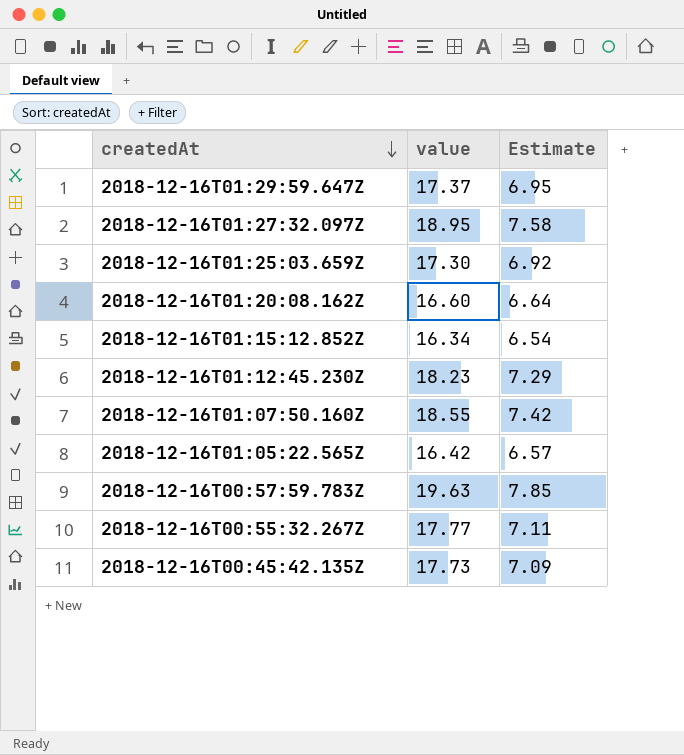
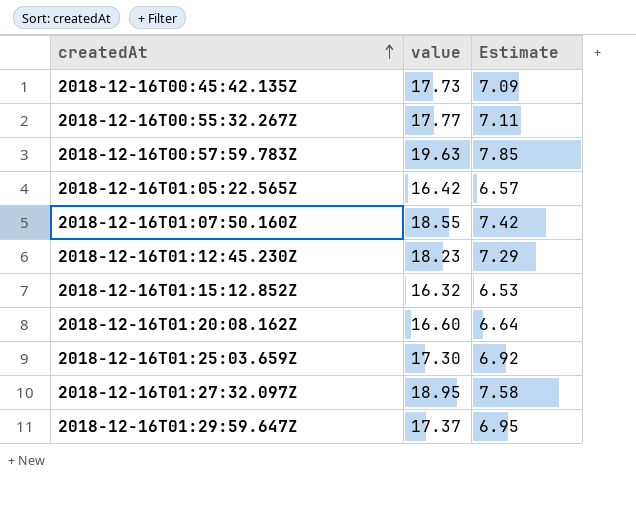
row order: createdAt descending -> createdAt ascending
2018-12-16T01:15:12.852Z | value: 16.34 -> 16.32
2018-12-16T01:15:12.852Z | Estimate: 6.54 -> 6.53

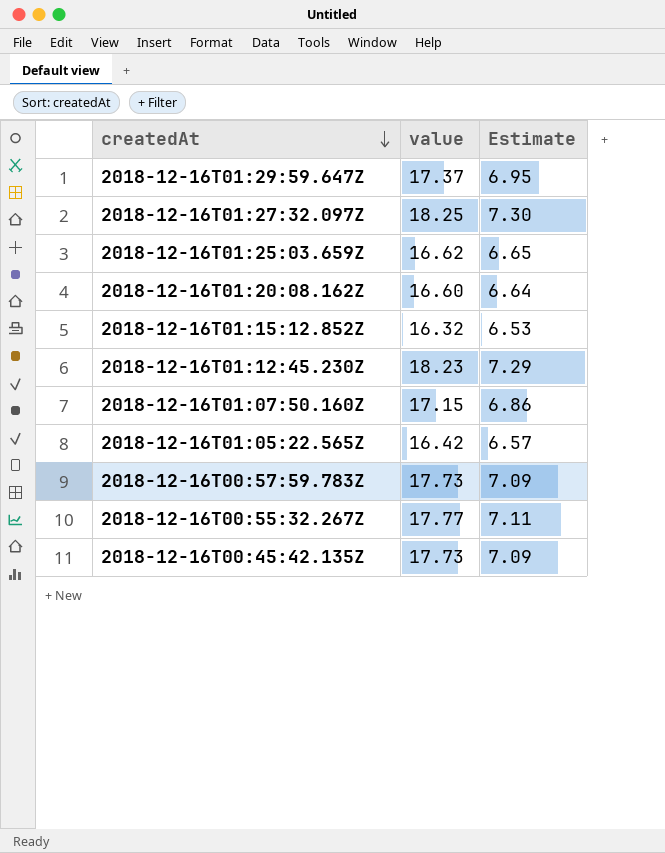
row order: createdAt ascending -> createdAt descending
2018-12-16T01:27:32.097Z | value: 18.95 -> 18.25
2018-12-16T01:27:32.097Z | Estimate: 7.58 -> 7.30
2018-12-16T01:25:03.659Z | value: 17.30 -> 16.62
2018-12-16T01:25:03.659Z | Estimate: 6.92 -> 6.65
2018-12-16T01:07:50.160Z | value: 18.55 -> 17.15
2018-12-16T01:07:50.160Z | Estimate: 7.42 -> 6.86
2018-12-16T00:57:59.783Z | value: 19.63 -> 17.73
2018-12-16T00:57:59.783Z | Estimate: 7.85 -> 7.09

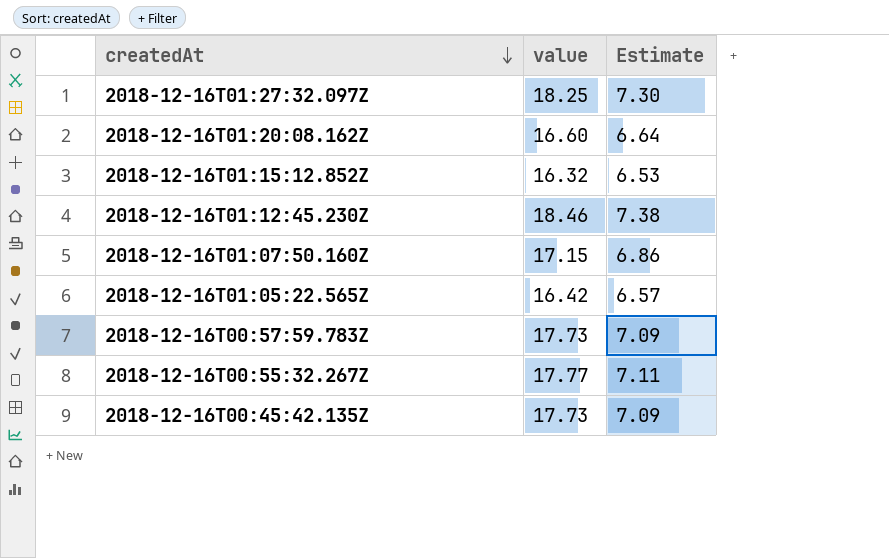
row 2018-12-16T01:29:59.647Z: 17.37 | 6.95 -> none
row 2018-12-16T01:25:03.659Z: 16.62 | 6.65 -> none
2018-12-16T01:12:45.230Z | value: 18.23 -> 18.46
2018-12-16T01:12:45.230Z | Estimate: 7.29 -> 7.38

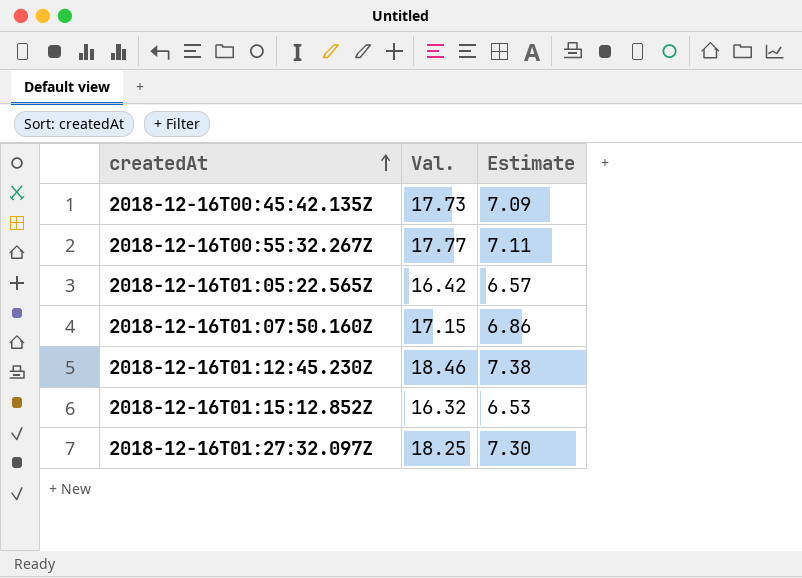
row order: createdAt descending -> createdAt ascending
column name: value -> Val.
row 2018-12-16T01:20:08.162Z: 16.60 | 6.64 -> none
row 2018-12-16T00:57:59.783Z: 17.73 | 7.09 -> none

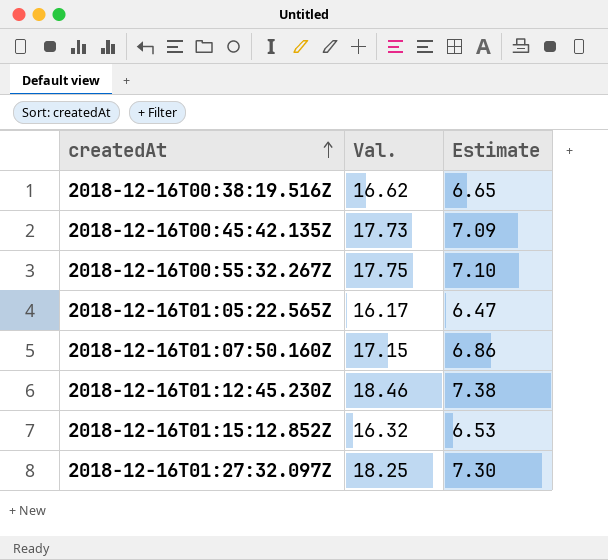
row 2018-12-16T00:38:19.516Z: none -> 16.62 | 6.65
2018-12-16T00:55:32.267Z | Val.: 17.77 -> 17.75
2018-12-16T00:55:32.267Z | Estimate: 7.11 -> 7.10
2018-12-16T01:05:22.565Z | Val.: 16.42 -> 16.17
2018-12-16T01:05:22.565Z | Estimate: 6.57 -> 6.47

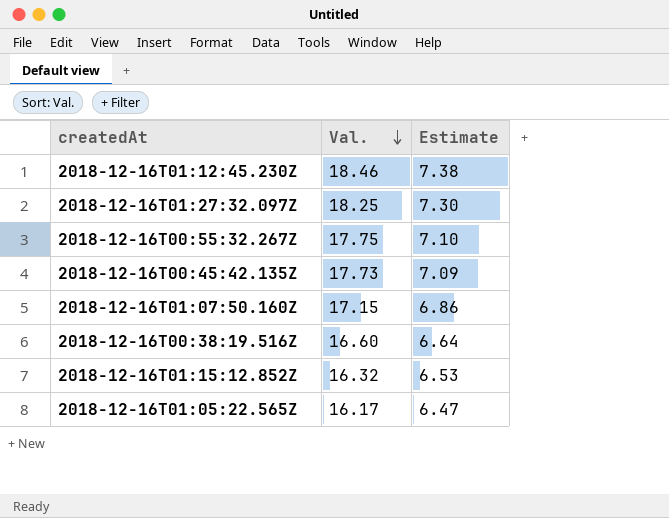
row order: createdAt ascending -> Val. descending
2018-12-16T00:38:19.516Z | Val.: 16.62 -> 16.60
2018-12-16T00:38:19.516Z | Estimate: 6.65 -> 6.64

